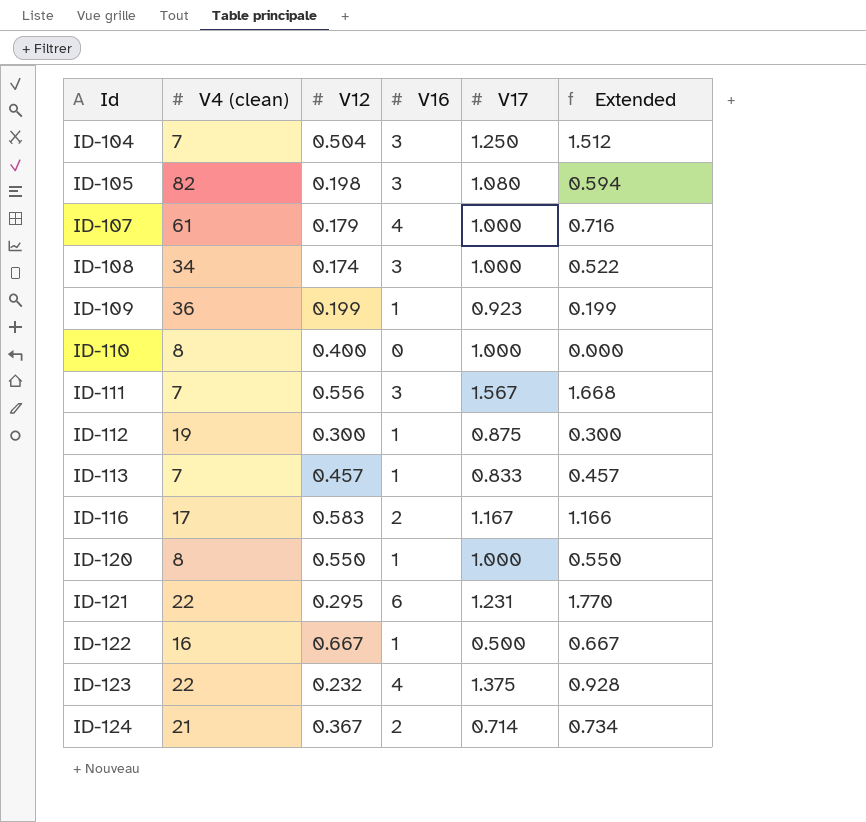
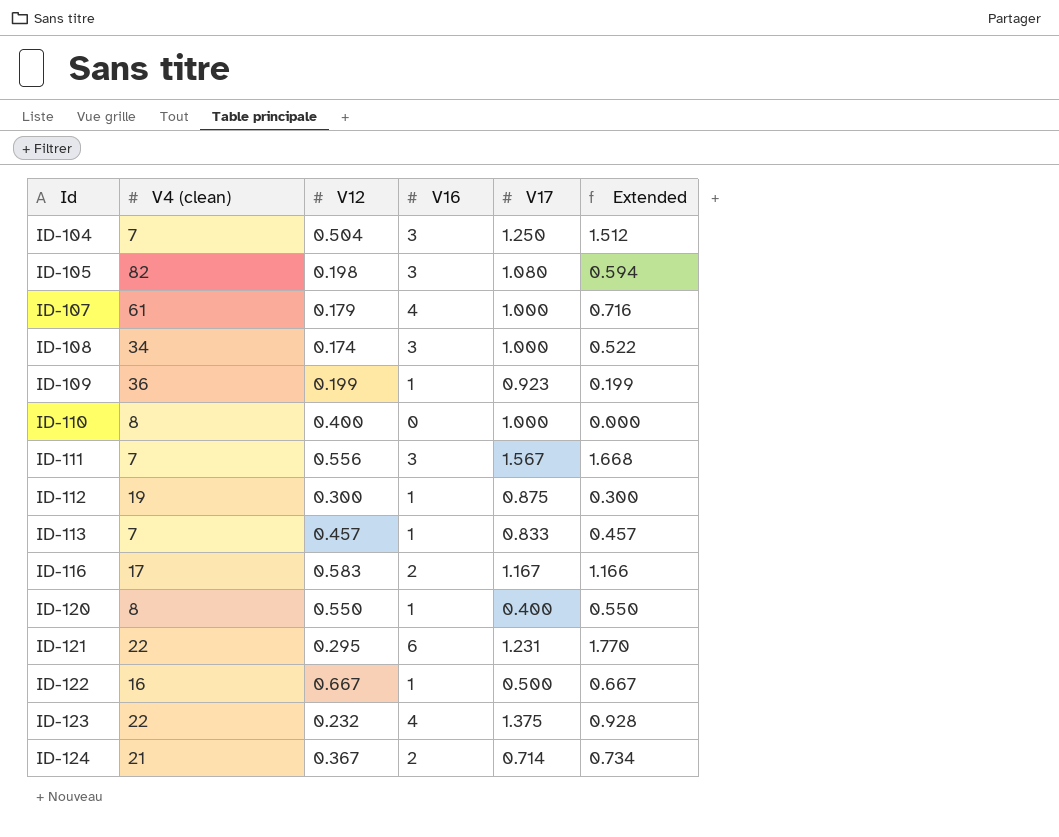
ID-120 | V17: 1.000 -> 0.400

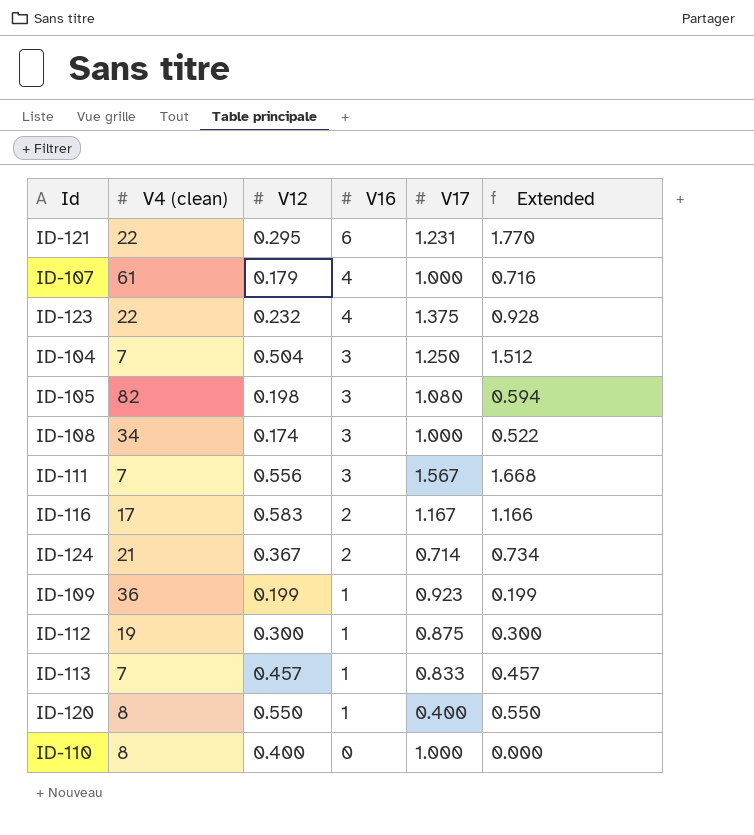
row order: Id ascending -> V16 descending
row ID-122: 16 | 0.667 | 1 | 0.500 | 0.667 -> none

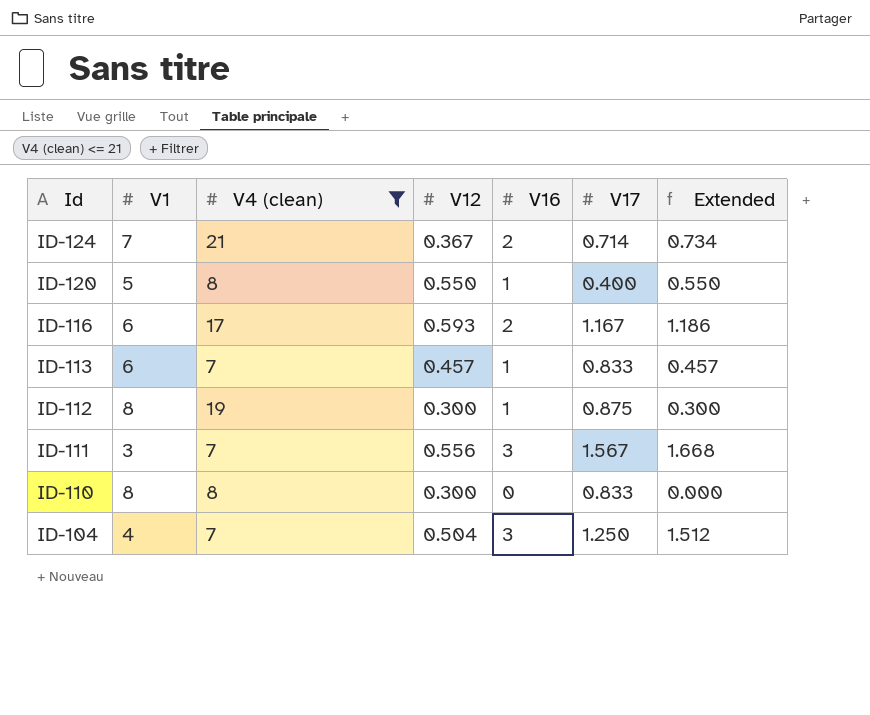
filter: none -> V4 (clean) <= 21
row order: V16 descending -> Id descending
column V1 | position: none -> 2
ID-116 | V12: 0.583 -> 0.593
ID-116 | Extended: 1.166 -> 1.186
ID-110 | V12: 0.400 -> 0.300
ID-110 | V17: 1.000 -> 0.833

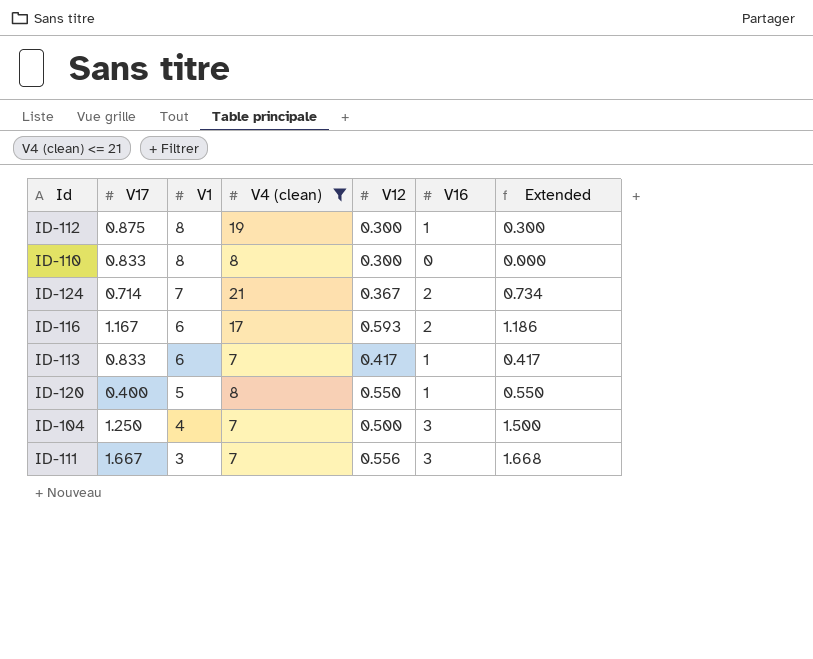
row order: Id descending -> V1 descending
column V17 | position: 6 -> 2
ID-113 | V12: 0.457 -> 0.417
ID-113 | Extended: 0.457 -> 0.417
ID-104 | V12: 0.504 -> 0.500
ID-104 | Extended: 1.512 -> 1.500
ID-111 | V17: 1.567 -> 1.667

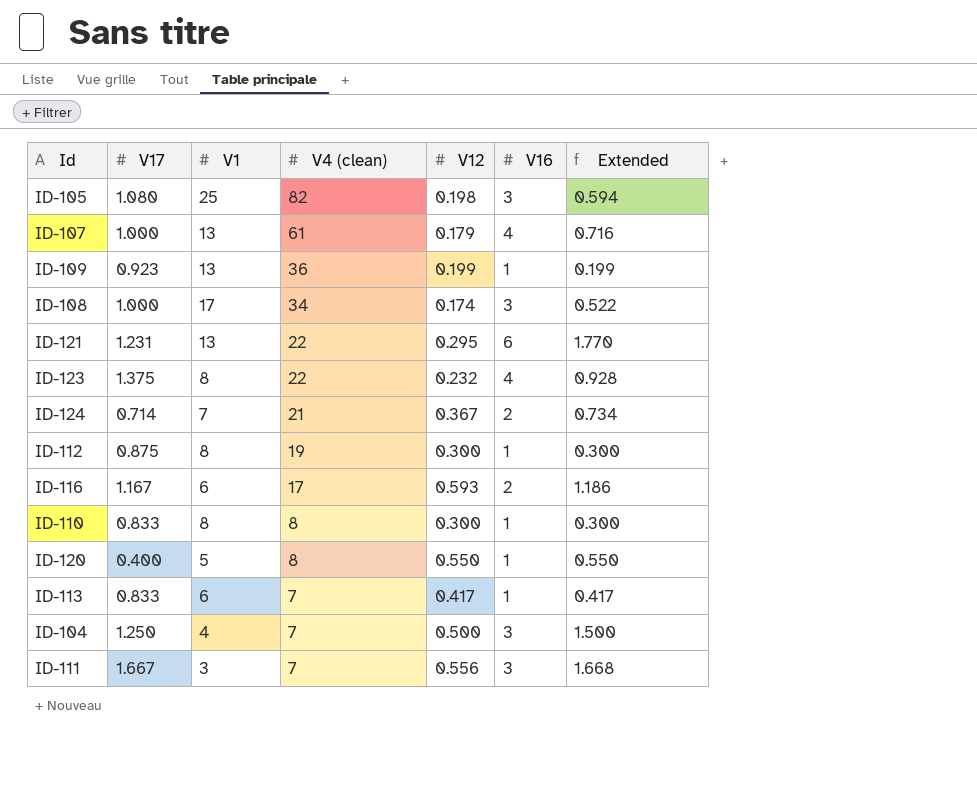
filter: V4 (clean) <= 21 -> none
row order: V1 descending -> V4 (clean) descending
ID-110 | V16: 0 -> 1
ID-110 | Extended: 0.000 -> 0.300

